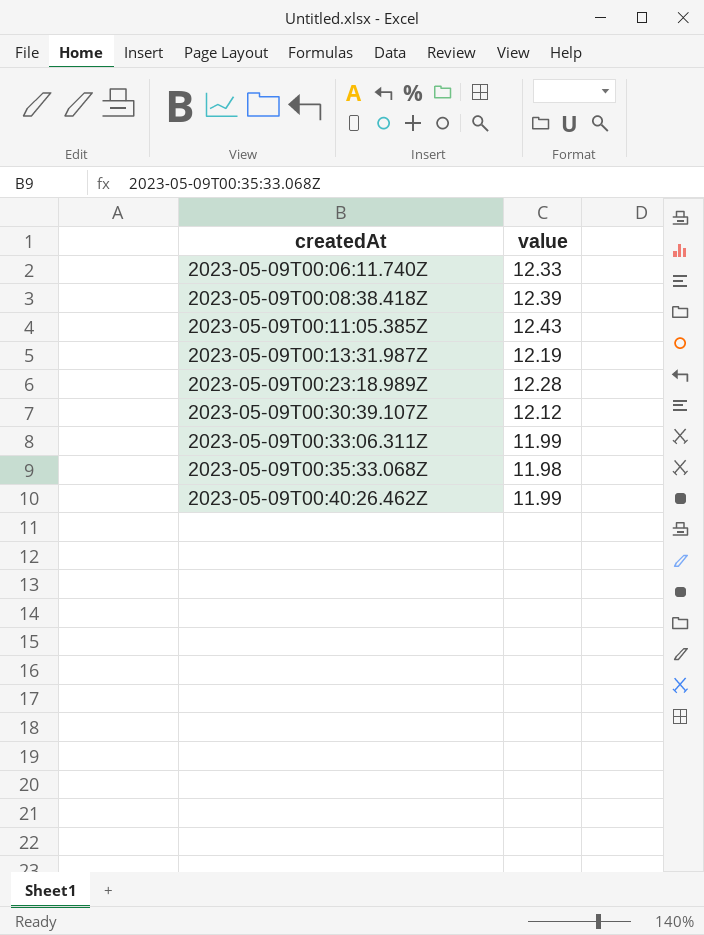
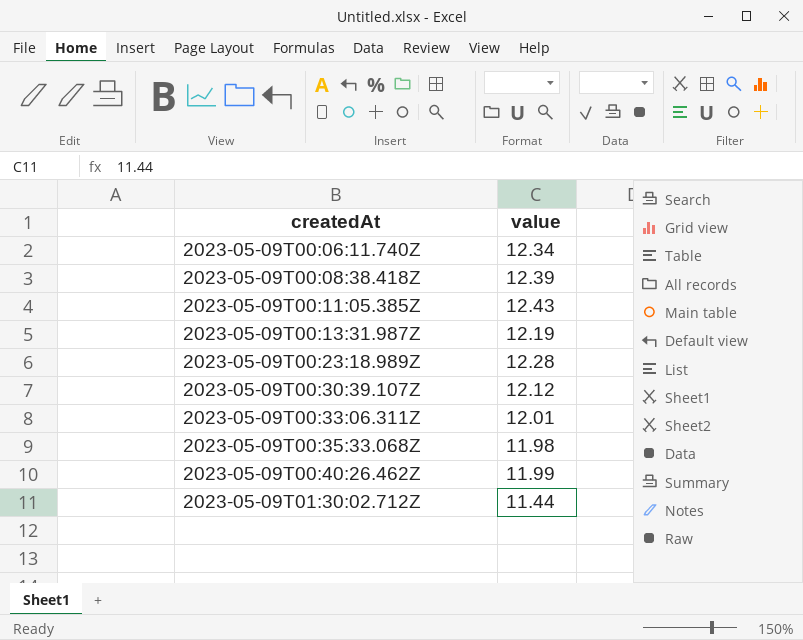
2023-05-09T00:06:11.740Z | value: 12.33 -> 12.34
2023-05-09T00:33:06.311Z | value: 11.99 -> 12.01
row 2023-05-09T01:30:02.712Z: none -> 11.44

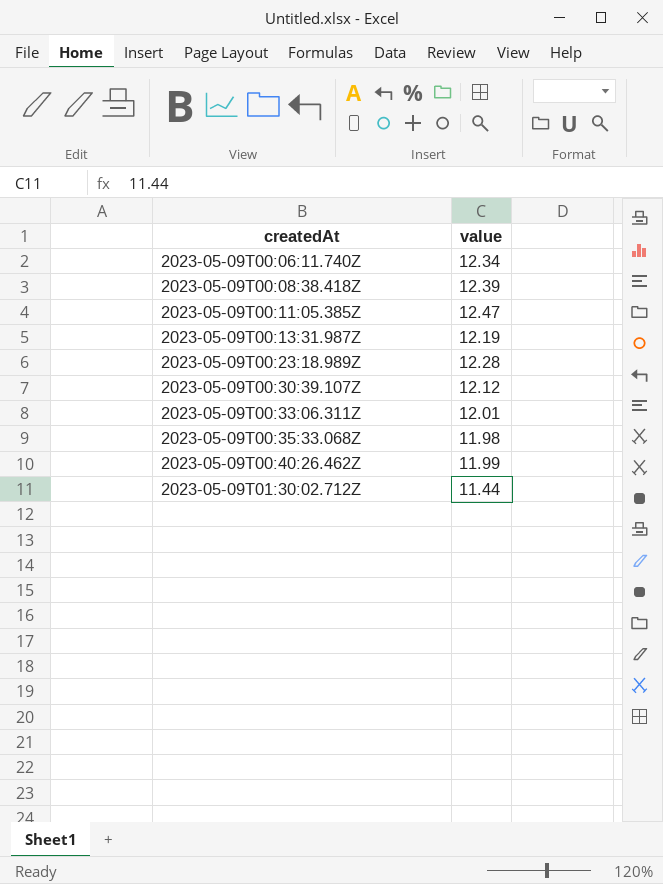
2023-05-09T00:11:05.385Z | value: 12.43 -> 12.47

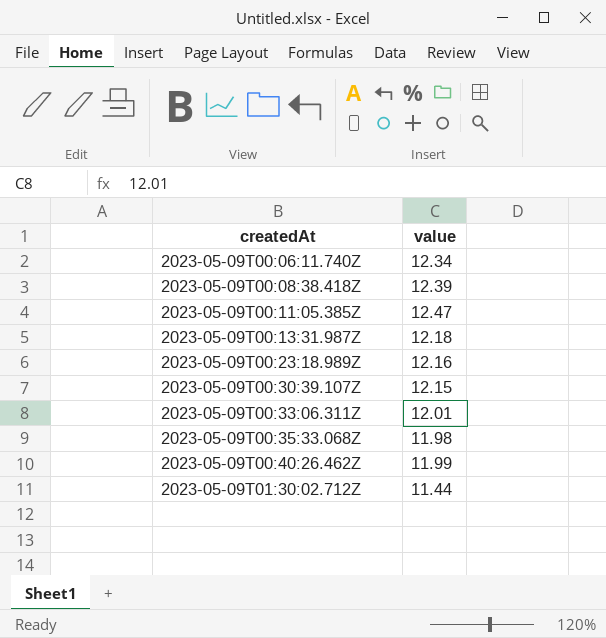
2023-05-09T00:13:31.987Z | value: 12.19 -> 12.18
2023-05-09T00:23:18.989Z | value: 12.28 -> 12.16
2023-05-09T00:30:39.107Z | value: 12.12 -> 12.15

